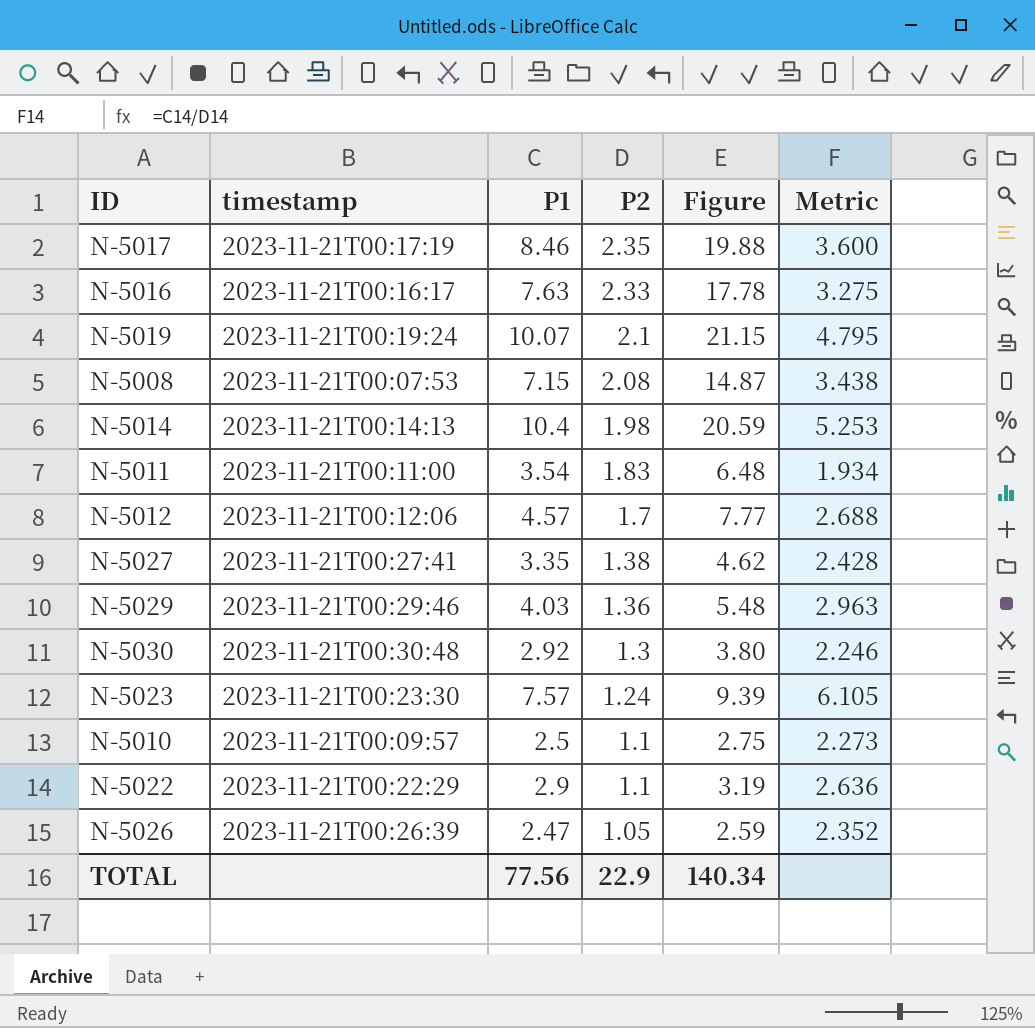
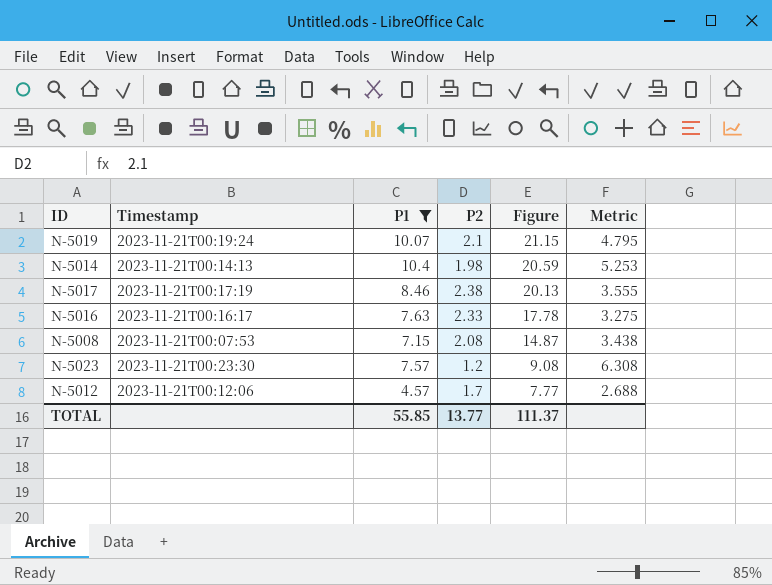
filter: none -> P1 >= 4.57
row order: P2 descending -> Figure descending
column name: timestamp -> Timestamp
N-5017 | P2: 2.35 -> 2.38
N-5017 | Figure: 19.88 -> 20.13
N-5017 | Metric: 3.600 -> 3.555
N-5023 | P2: 1.24 -> 1.2
N-5023 | Figure: 9.39 -> 9.08
N-5023 | Metric: 6.105 -> 6.308
TOTAL | P1: 77.56 -> 55.85
TOTAL | P2: 22.9 -> 13.77
TOTAL | Figure: 140.34 -> 111.37

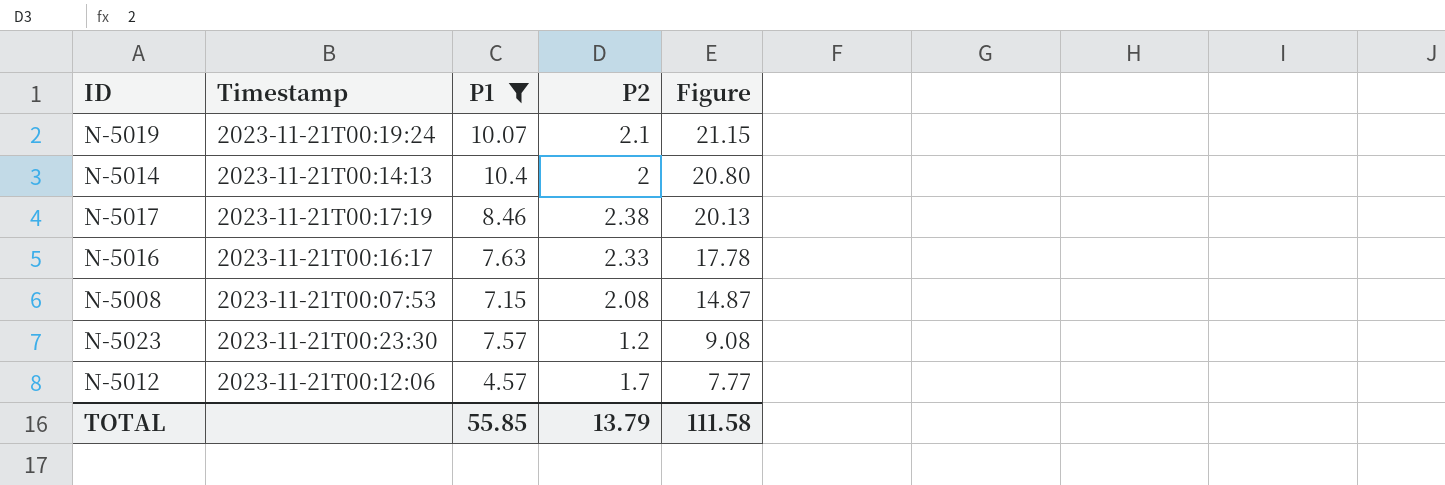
column Metric | formula: [P1] / [P2] -> none
N-5014 | P2: 1.98 -> 2
N-5014 | Figure: 20.59 -> 20.80
TOTAL | P2: 13.77 -> 13.79
TOTAL | Figure: 111.37 -> 111.58

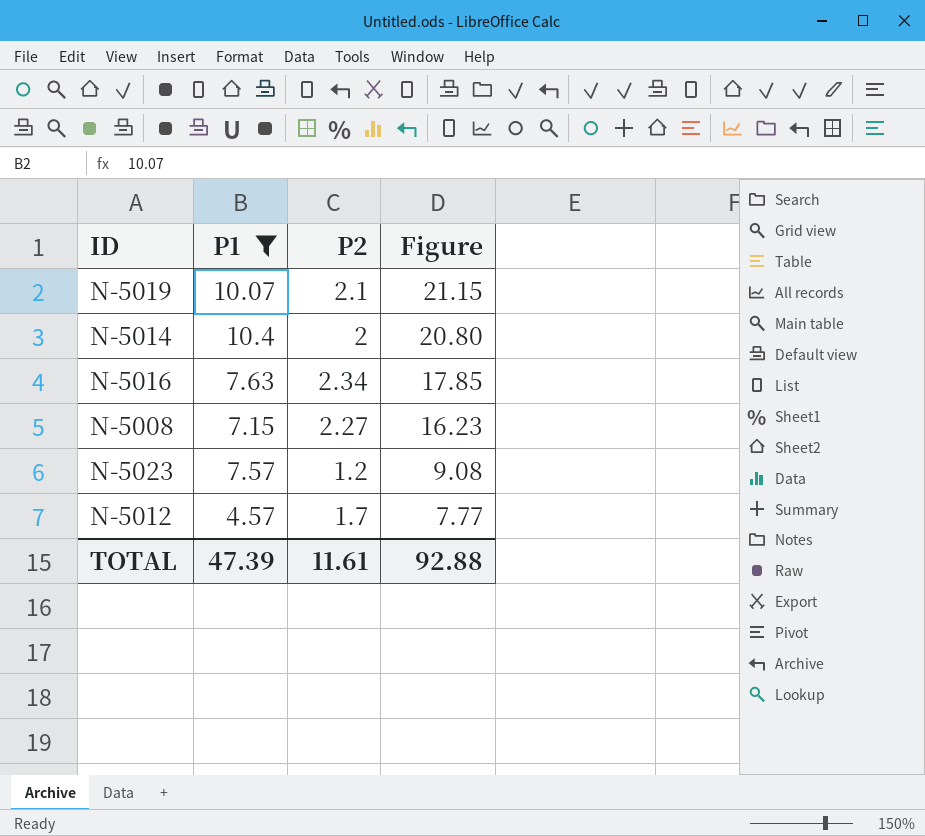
column Timestamp | position: 2 -> none
row N-5017: 2023-11-21T00:17:19 | 8.46 | 2.38 | 20.13 -> none
N-5016 | P2: 2.33 -> 2.34
N-5016 | Figure: 17.78 -> 17.85
N-5008 | P2: 2.08 -> 2.27
N-5008 | Figure: 14.87 -> 16.23
TOTAL | P1: 55.85 -> 47.39
TOTAL | P2: 13.79 -> 11.61
TOTAL | Figure: 111.58 -> 92.88

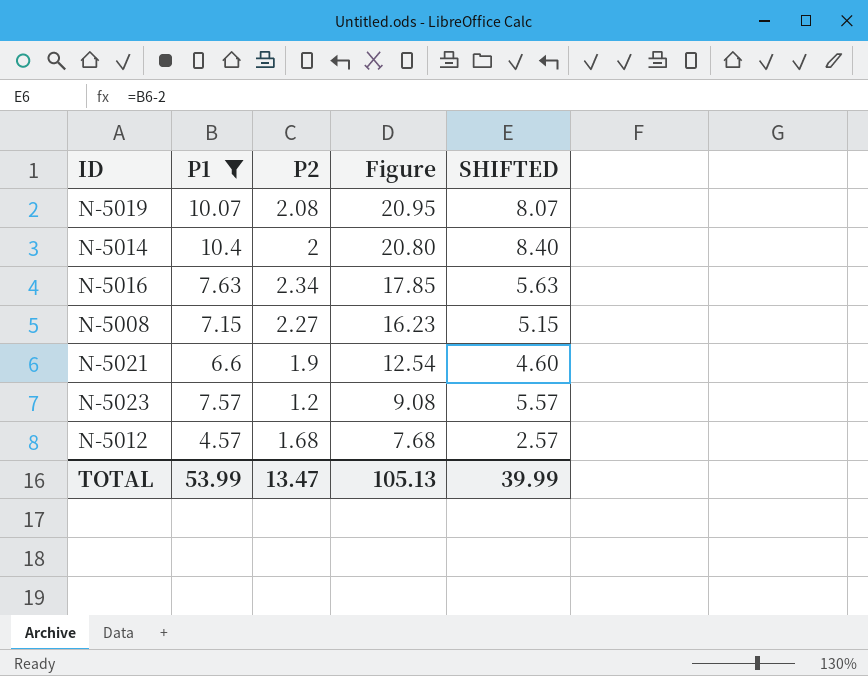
column SHIFTED | formula: none -> [P1] - 2
N-5019 | P2: 2.1 -> 2.08
N-5019 | Figure: 21.15 -> 20.95
row N-5021: none -> 6.6 | 1.9 | 12.54 | 4.60
N-5012 | P2: 1.7 -> 1.68
N-5012 | Figure: 7.77 -> 7.68
TOTAL | P1: 47.39 -> 53.99
TOTAL | P2: 11.61 -> 13.47
TOTAL | Figure: 92.88 -> 105.13

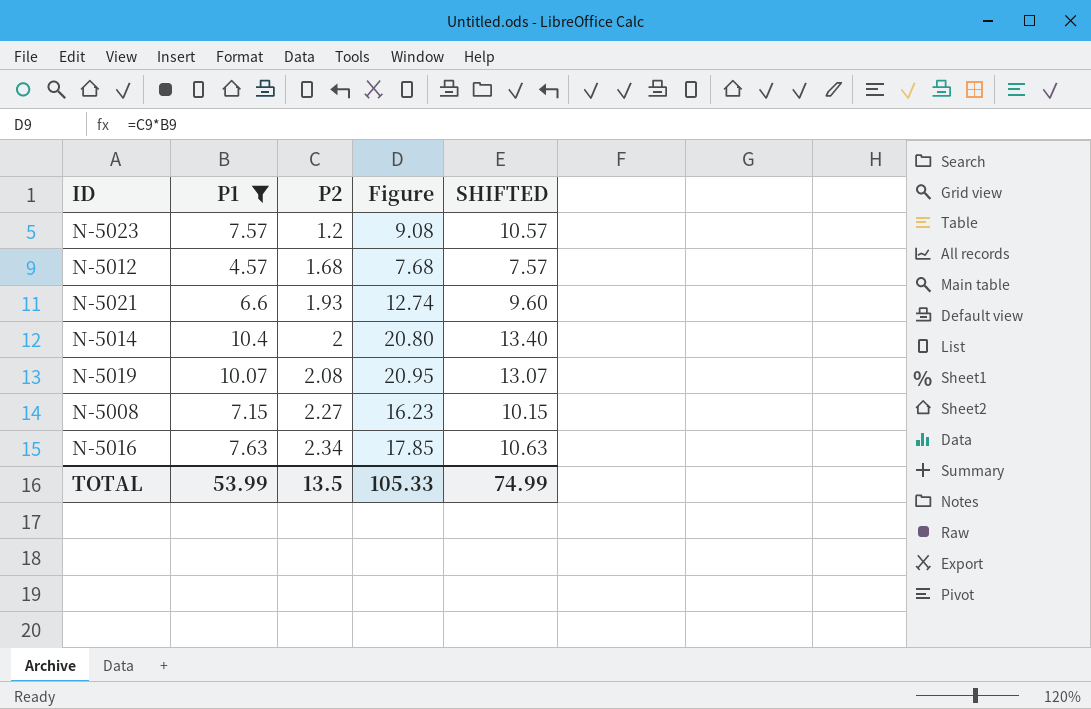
row order: Figure descending -> P2 ascending
column SHIFTED | formula: [P1] - 2 -> [P1] + 3
N-5021 | P2: 1.9 -> 1.93
N-5021 | Figure: 12.54 -> 12.74
TOTAL | P2: 13.47 -> 13.5
TOTAL | Figure: 105.13 -> 105.33
TOTAL | SHIFTED: 39.99 -> 74.99

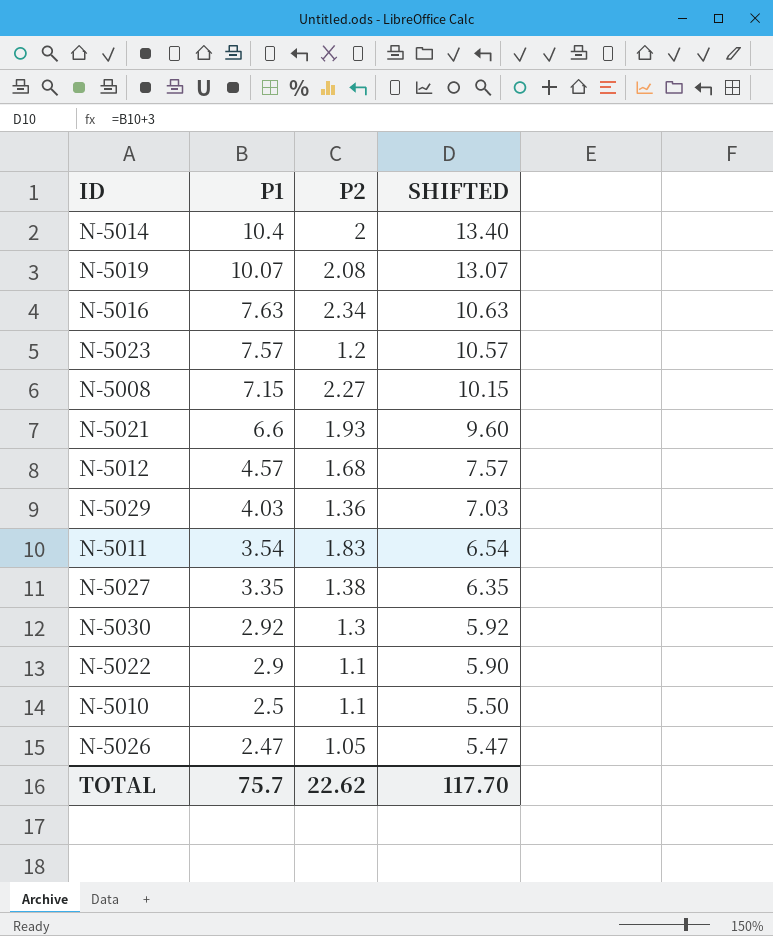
filter: P1 >= 4.57 -> none
row order: P2 ascending -> P1 descending
column Figure | formula: [P1] * [P2] -> none
TOTAL | P1: 53.99 -> 75.7
TOTAL | P2: 13.5 -> 22.62
TOTAL | SHIFTED: 74.99 -> 117.70

